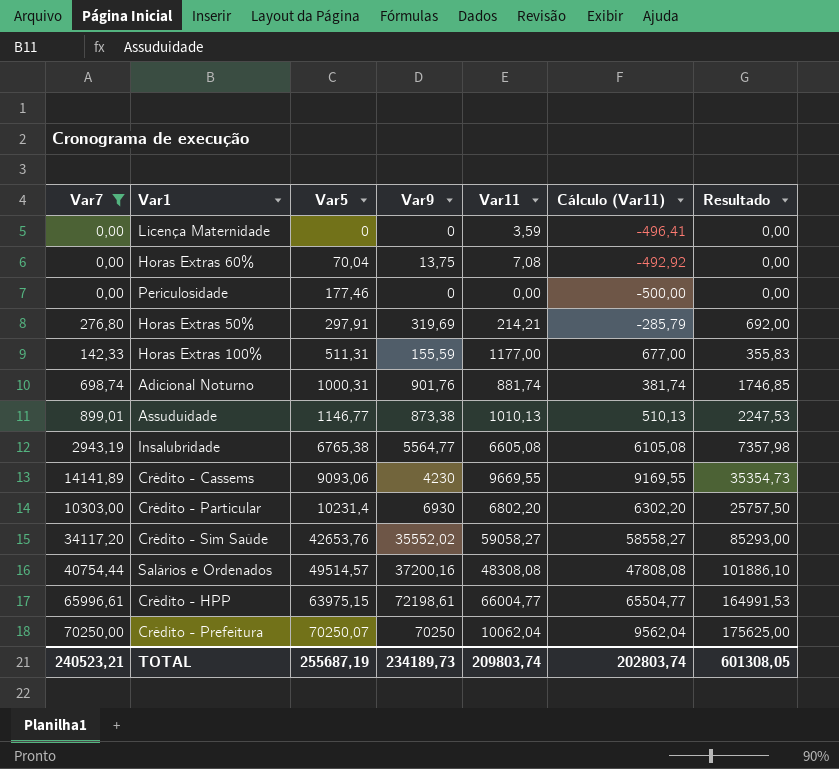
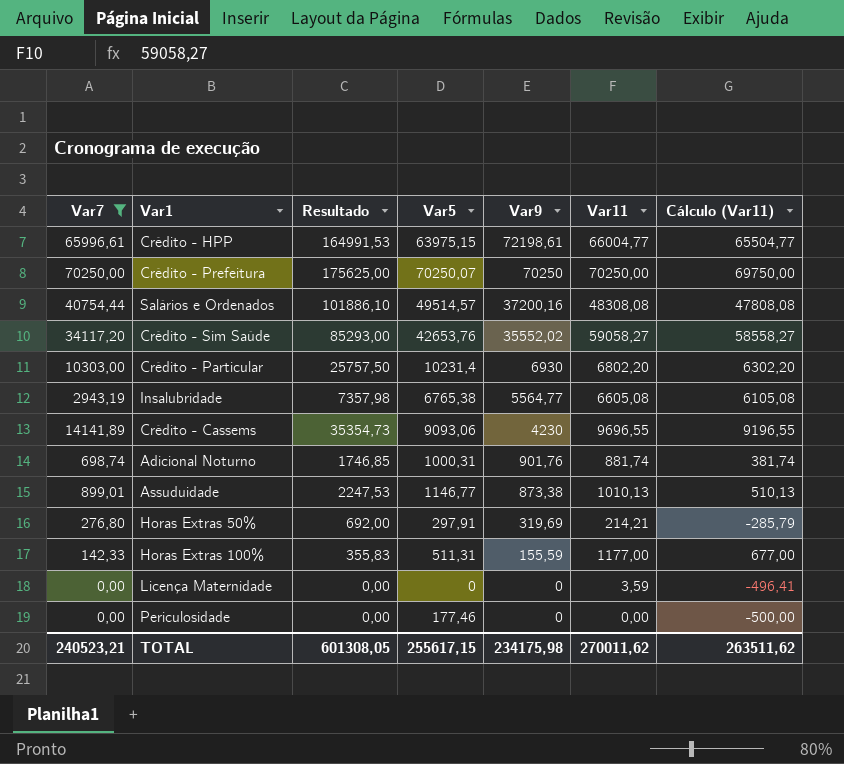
row order: Var5 ascending -> Var9 descending
column Resultado | position: 7 -> 3
row Horas Extras 60%: 0,00 | 70,04 | 13,75 | 7,08 | -492,92 | 0,00 -> none
Crédito - Prefeitura | Var11: 10062,04 -> 70250,00
Crédito - Prefeitura | Cálculo (Var11): 9562,04 -> 69750,00
Crédito - Cassems | Var11: 9669,55 -> 9696,55
Crédito - Cassems | Cálculo (Var11): 9169,55 -> 9196,55
TOTAL | Var5: 255687,19 -> 255617,15
TOTAL | Var9: 234189,73 -> 234175,98
TOTAL | Var11: 209803,74 -> 270011,62
TOTAL | Cálculo (Var11): 202803,74 -> 263511,62

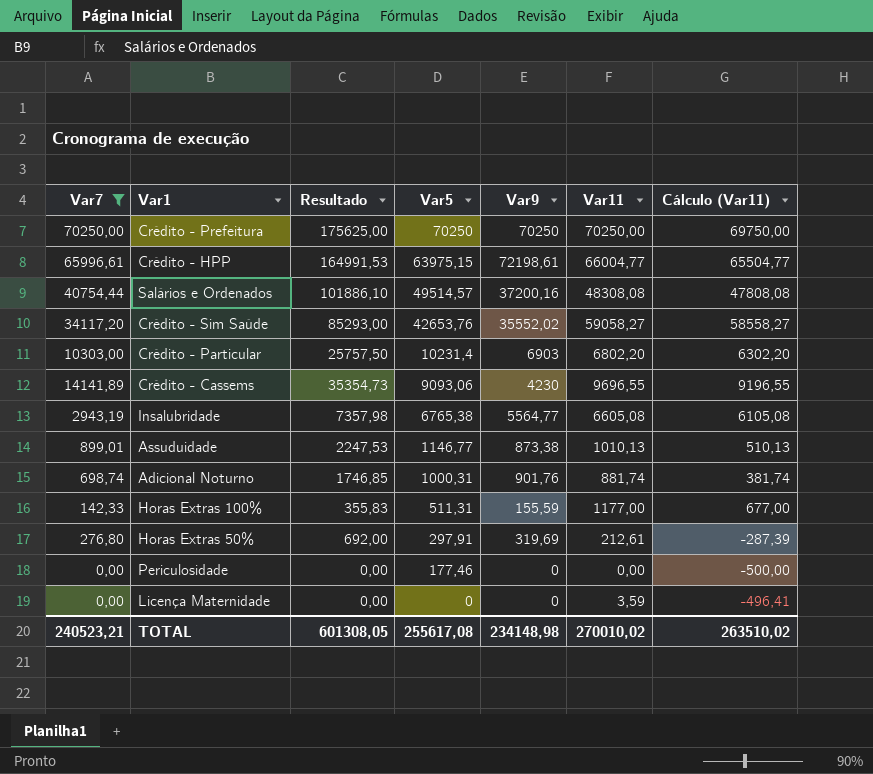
row order: Var9 descending -> Var5 descending
Crédito - Prefeitura | Var5: 70250,07 -> 70250
Crédito - Particular | Var9: 6930 -> 6903
Horas Extras 50% | Var11: 214,21 -> 212,61
Horas Extras 50% | Cálculo (Var11): -285,79 -> -287,39
TOTAL | Var5: 255617,15 -> 255617,08
TOTAL | Var9: 234175,98 -> 234148,98
TOTAL | Var11: 270011,62 -> 270010,02
TOTAL | Cálculo (Var11): 263511,62 -> 263510,02

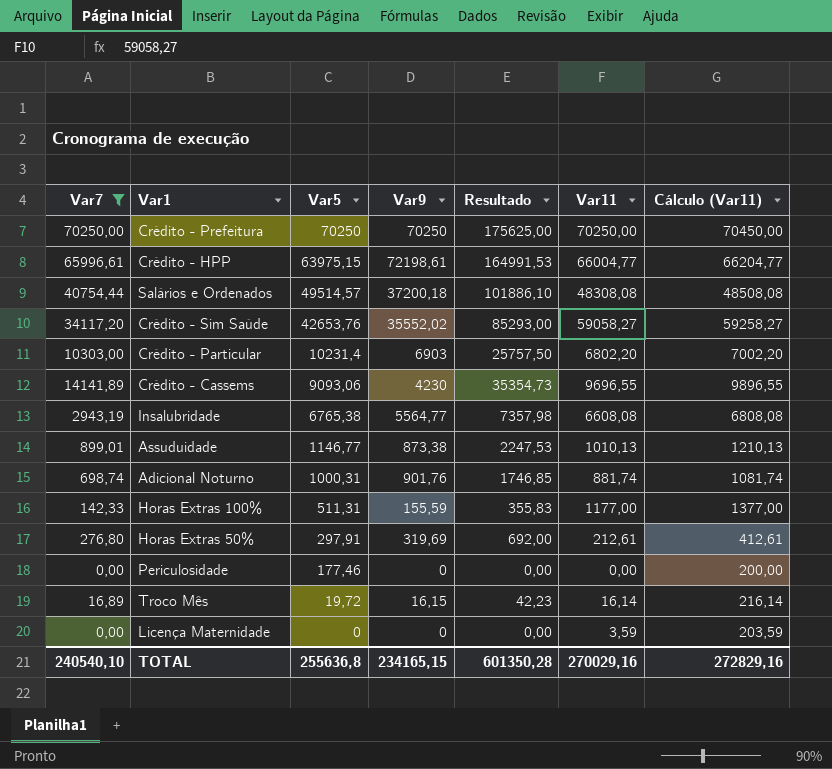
column Resultado | position: 3 -> 5
column Cálculo (Var11) | formula: [Var11] - 500 -> [Var11] + 200
Salários e Ordenados | Var9: 37200,16 -> 37200,18
Insalubridade | Var11: 6605,08 -> 6608,08
row Troco Mês: none -> 16,89 | 19,72 | 16,15 | 42,23 | 16,14 | 216,14
TOTAL | Var7: 240523,21 -> 240540,10
TOTAL | Var5: 255617,08 -> 255636,8
TOTAL | Var9: 234148,98 -> 234165,15
TOTAL | Resultado: 601308,05 -> 601350,28
TOTAL | Var11: 270010,02 -> 270029,16
TOTAL | Cálculo (Var11): 263510,02 -> 272829,16

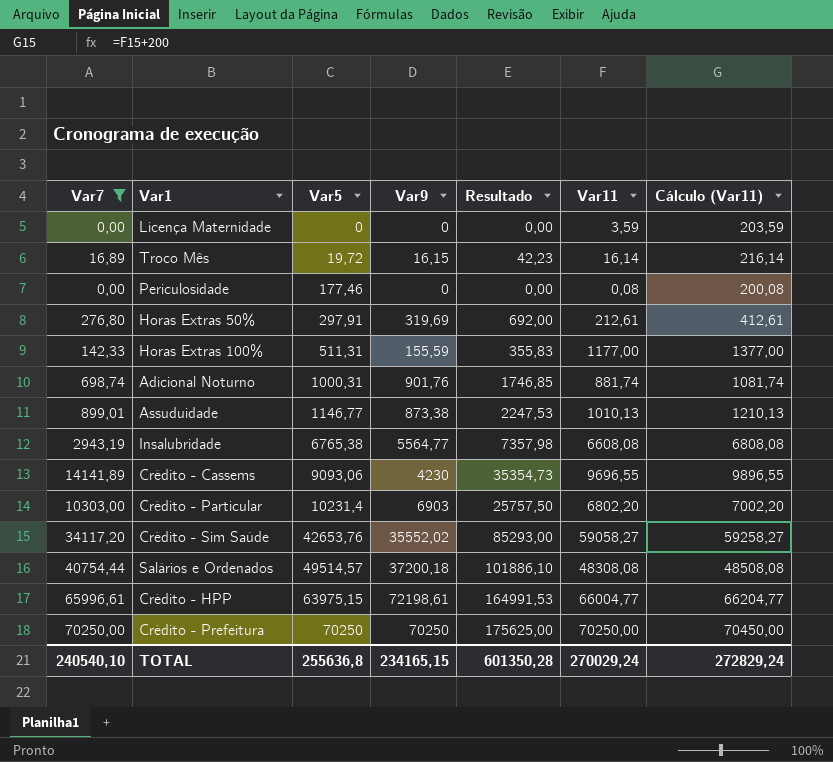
row order: Var5 descending -> Var5 ascending
Periculosidade | Var11: 0,00 -> 0,08
Periculosidade | Cálculo (Var11): 200,00 -> 200,08
TOTAL | Var11: 270029,16 -> 270029,24
TOTAL | Cálculo (Var11): 272829,16 -> 272829,24

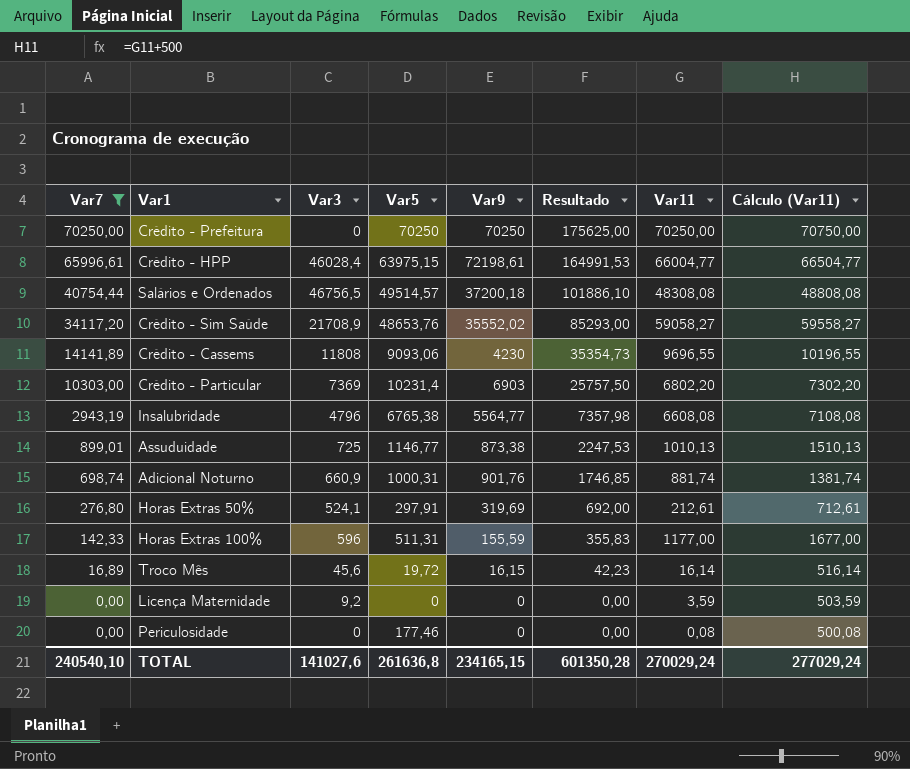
row order: Var5 ascending -> Var7 descending
column Var3 | position: none -> 3
column Cálculo (Var11) | formula: [Var11] + 200 -> [Var11] + 500
Crédito - Sim Saúde | Var5: 42653,76 -> 48653,76
TOTAL | Var5: 255636,8 -> 261636,8
TOTAL | Cálculo (Var11): 272829,24 -> 277029,24

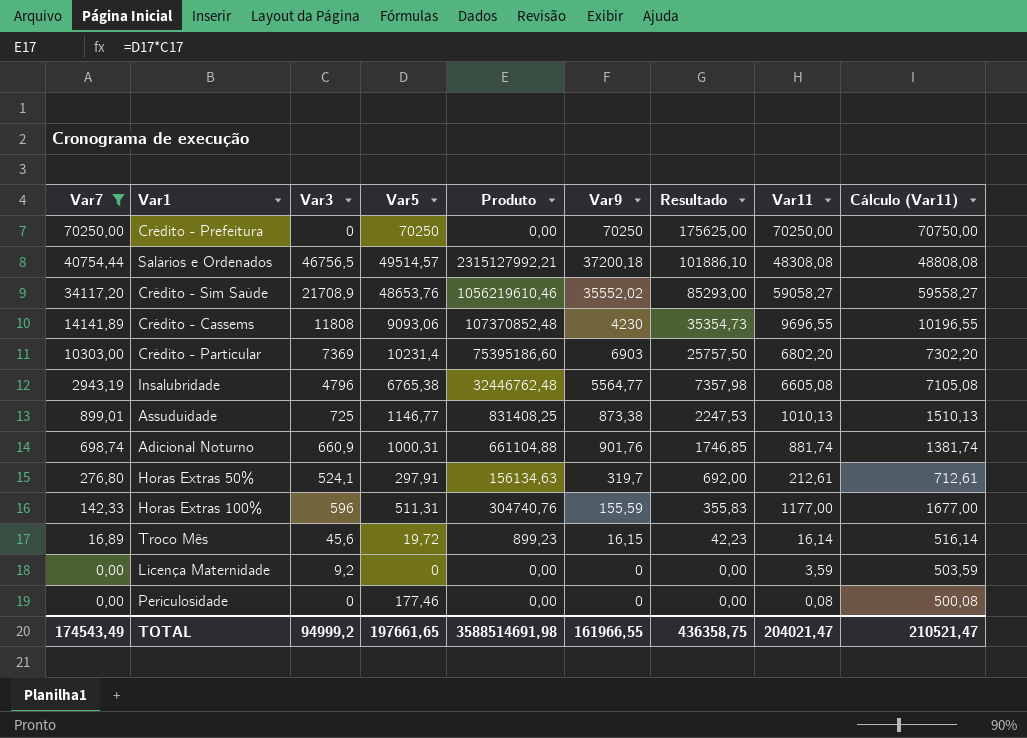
column Produto | formula: none -> [Var3] * [Var5]
row Crédito - HPP: 65996,61 | 46028,4 | 63975,15 | 72198,61 | 164991,53 | 66004,77 | 66504,77 -> none
Insalubridade | Var11: 6608,08 -> 6605,08
Insalubridade | Cálculo (Var11): 7108,08 -> 7105,08
Horas Extras 50% | Var9: 319,69 -> 319,7
TOTAL | Var7: 240540,10 -> 174543,49
TOTAL | Var3: 141027,6 -> 94999,2
TOTAL | Var5: 261636,8 -> 197661,65
TOTAL | Var9: 234165,15 -> 161966,55
TOTAL | Resultado: 601350,28 -> 436358,75
TOTAL | Var11: 270029,24 -> 204021,47
TOTAL | Cálculo (Var11): 277029,24 -> 210521,47

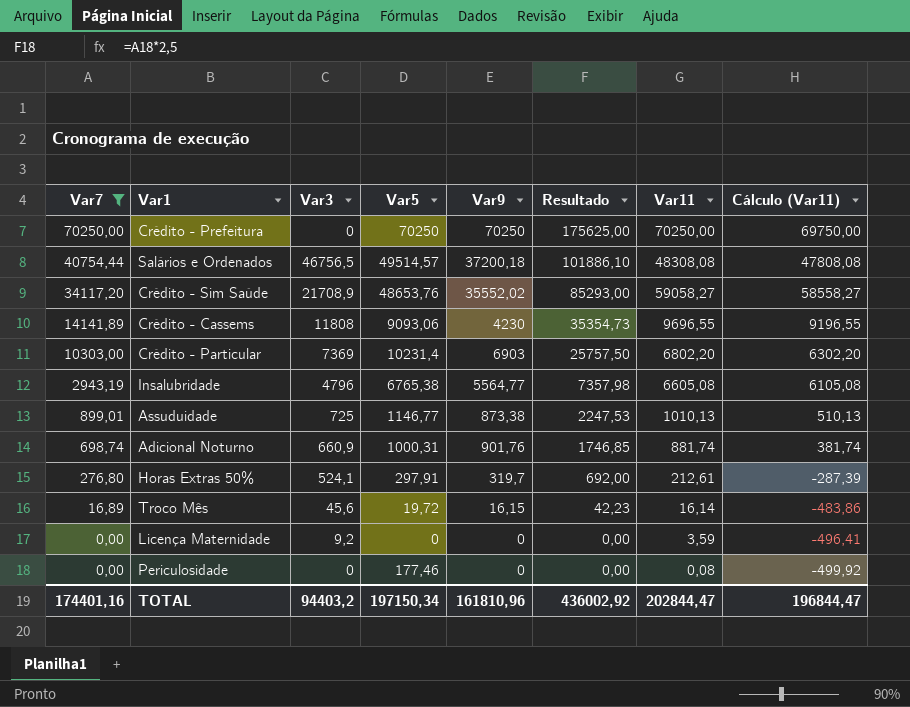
column Produto | formula: [Var3] * [Var5] -> none
column Cálculo (Var11) | formula: [Var11] + 500 -> [Var11] - 500
row Horas Extras 100%: 142,33 | 596 | 511,31 | 304740,76 | 155,59 | 355,83 | 1177,00 | 1677,00 -> none
TOTAL | Var7: 174543,49 -> 174401,16
TOTAL | Var3: 94999,2 -> 94403,2
TOTAL | Var5: 197661,65 -> 197150,34
TOTAL | Var9: 161966,55 -> 161810,96
TOTAL | Resultado: 436358,75 -> 436002,92
TOTAL | Var11: 204021,47 -> 202844,47
TOTAL | Cálculo (Var11): 210521,47 -> 196844,47

